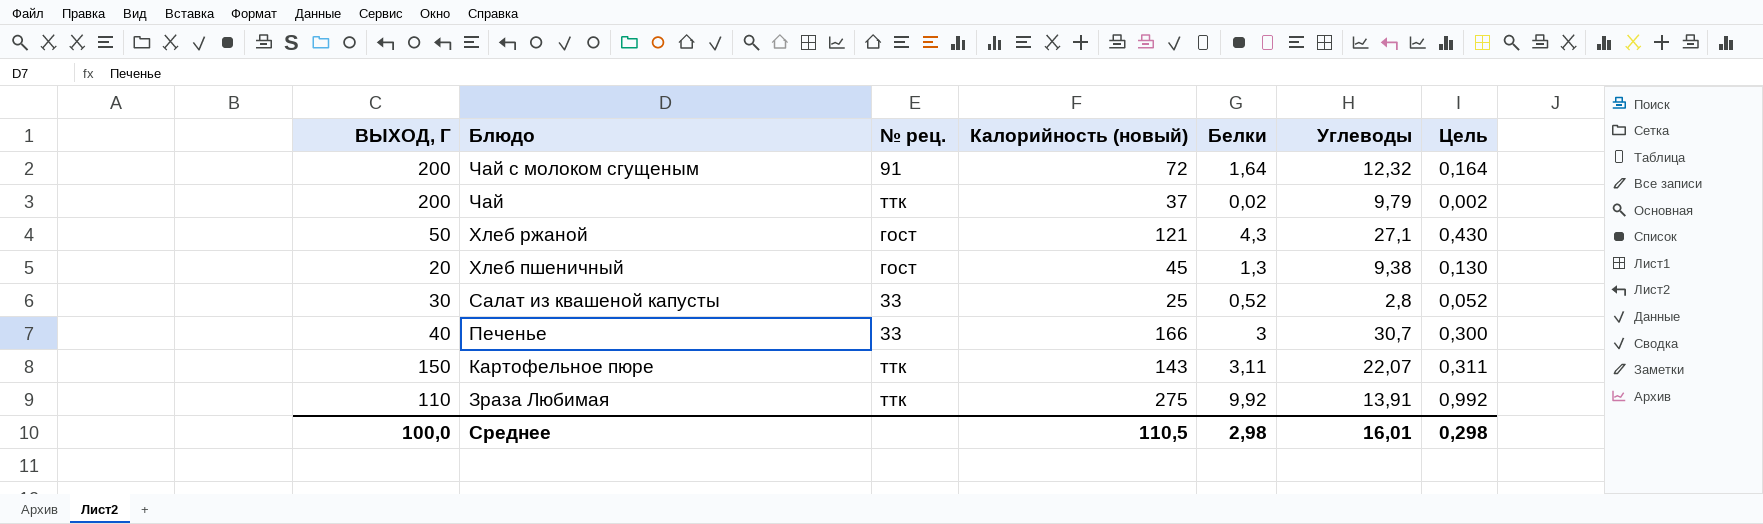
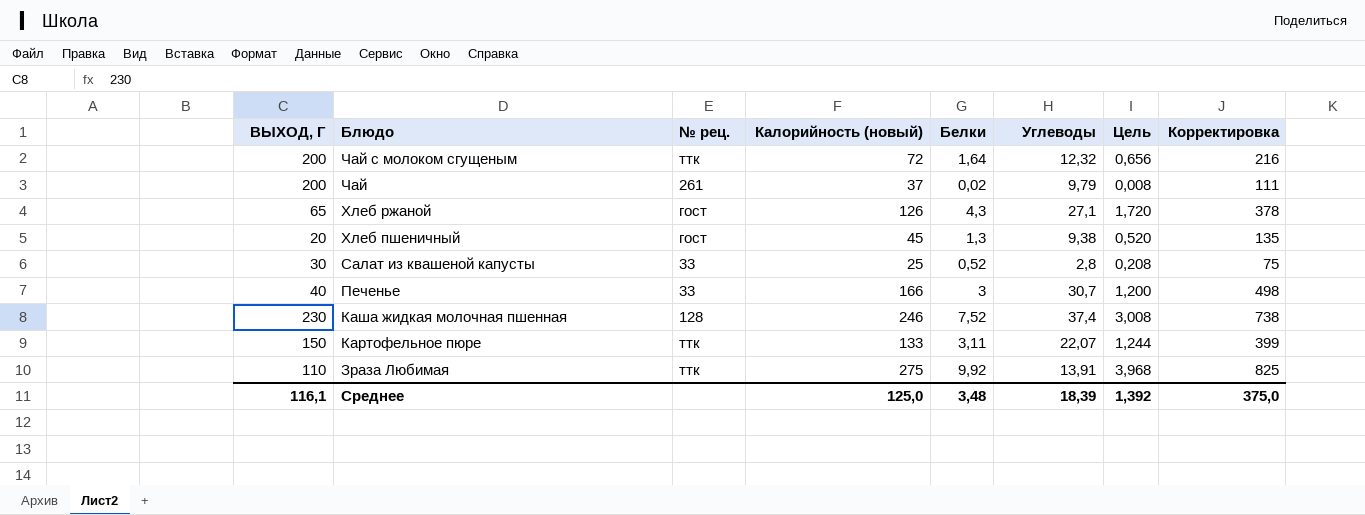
column Цель | formula: [Белки] * 0,1 -> [Белки] * 0,4
column Корректировка | formula: none -> [Калорийность (новый)] * 3
Чай с молоком сгущеным | № рец.: 91 -> ттк
Чай | № рец.: ттк -> 261
Хлеб ржаной | ВЫХОД, Г: 50 -> 65
Хлеб ржаной | Калорийность (новый): 121 -> 126
row Каша жидкая молочная пшенная: none -> 230 | 128 | 246 | 7,52 | 37,4 | 3,008 | 738
Картофельное пюре | Калорийность (новый): 143 -> 133
Среднее | ВЫХОД, Г: 100,0 -> 116,1
Среднее | Калорийность (новый): 110,5 -> 125,0
Среднее | Белки: 2,98 -> 3,48
Среднее | Углеводы: 16,01 -> 18,39
Среднее | Цель: 0,298 -> 1,392

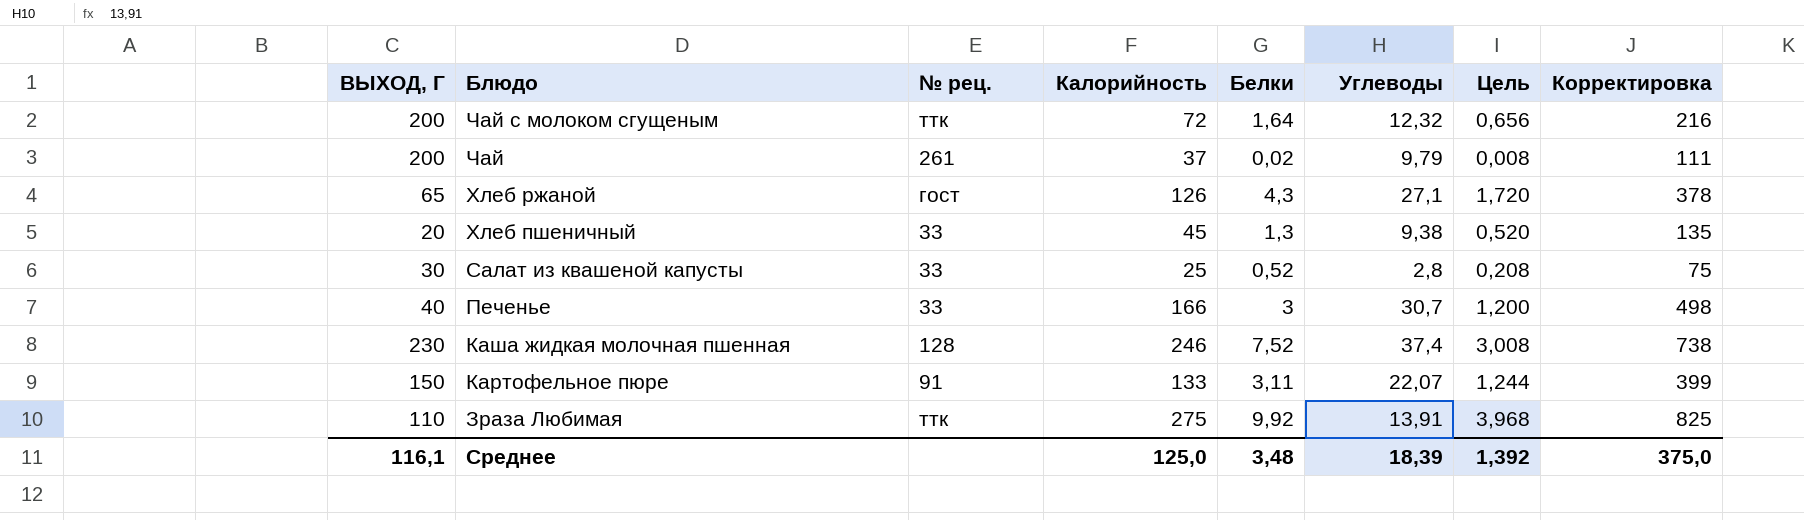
column name: Калорийность (новый) -> Калорийность
Хлеб пшеничный | № рец.: гост -> 33
Картофельное пюре | № рец.: ттк -> 91

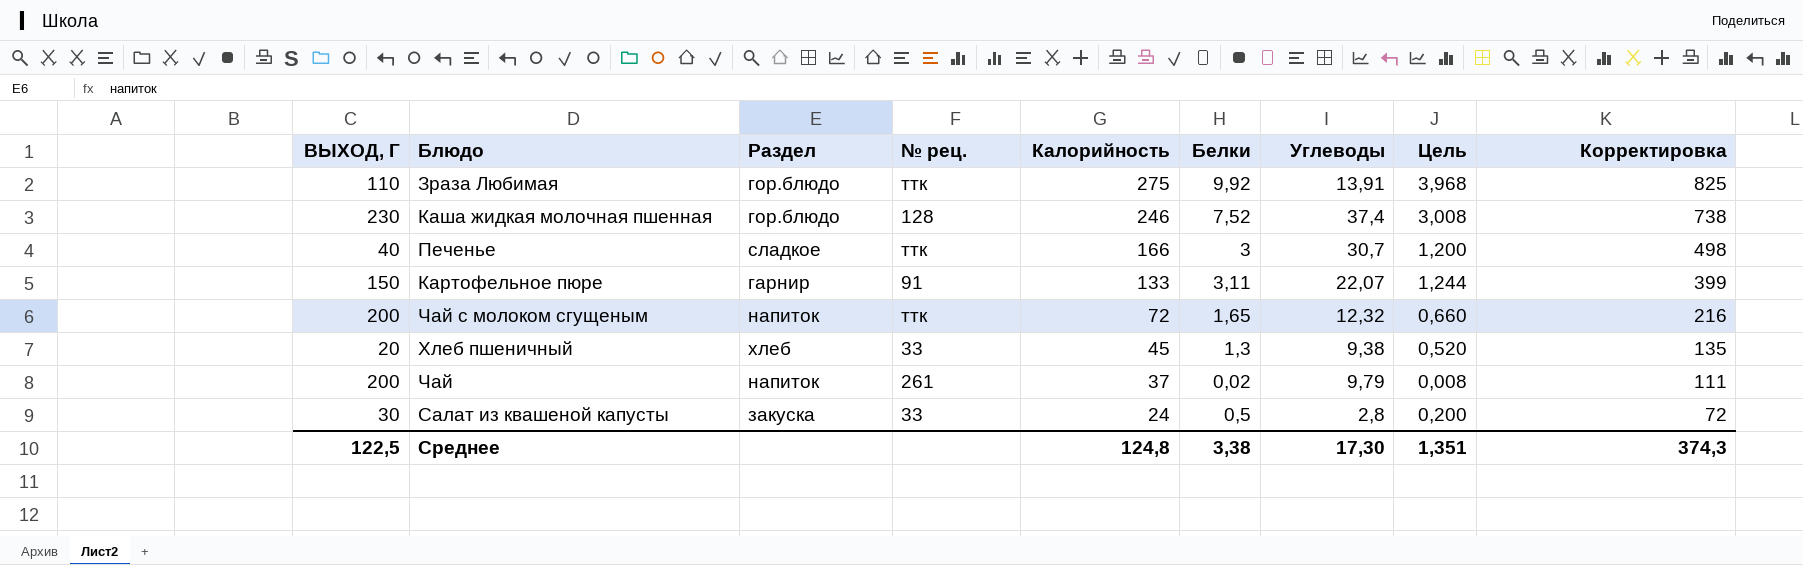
row order: Блюдо descending -> Калорийность descending
column Раздел | position: none -> 3
row Хлеб ржаной: 65 | гост | 126 | 4,3 | 27,1 | 1,720 | 378 -> none
Печенье | № рец.: 33 -> ттк
Чай с молоком сгущеным | Белки: 1,64 -> 1,65
Чай с молоком сгущеным | Цель: 0,656 -> 0,660
Салат из квашеной капусты | Калорийность: 25 -> 24
Салат из квашеной капусты | Белки: 0,52 -> 0,5
Салат из квашеной капусты | Цель: 0,208 -> 0,200
Салат из квашеной капусты | Корректировка: 75 -> 72
Среднее | ВЫХОД, Г: 116,1 -> 122,5
Среднее | Калорийность: 125,0 -> 124,8
Среднее | Белки: 3,48 -> 3,38
Среднее | Углеводы: 18,39 -> 17,30
Среднее | Цель: 1,392 -> 1,351
Среднее | Корректировка: 375,0 -> 374,3

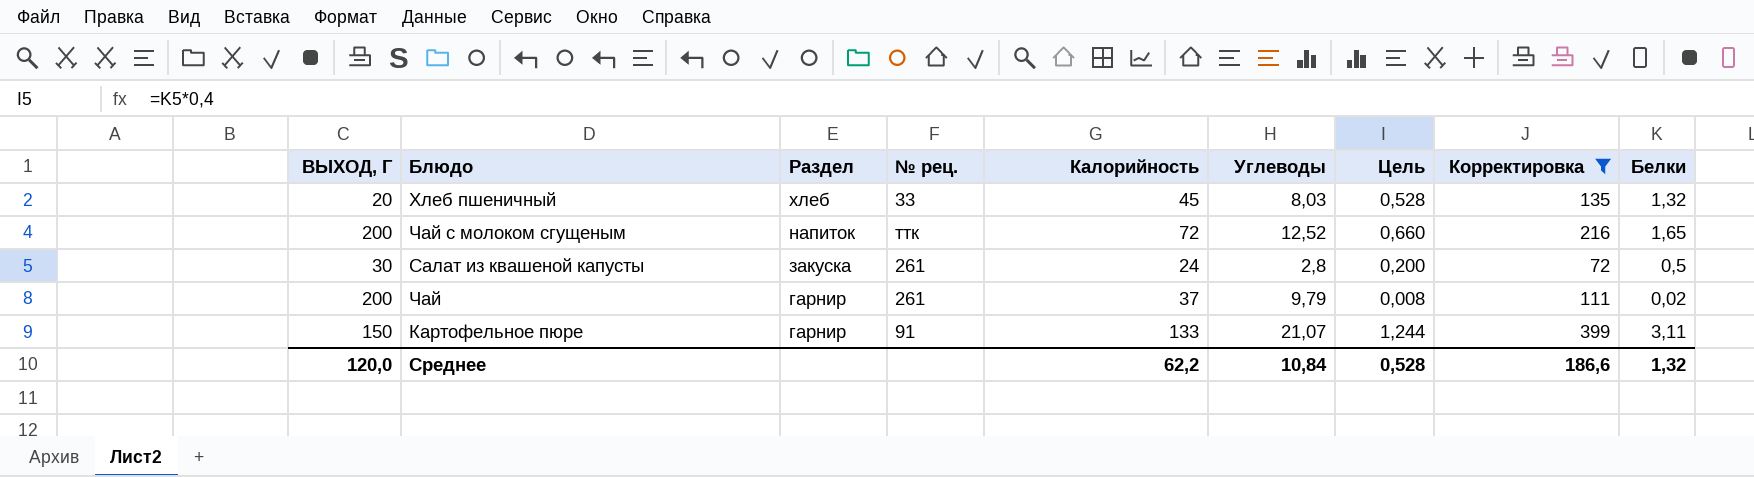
filter: none -> Корректировка <= 399
row order: Калорийность descending -> Раздел descending
column Белки | position: 6 -> 9
Хлеб пшеничный | Углеводы: 9,38 -> 8,03
Хлеб пшеничный | Цель: 0,520 -> 0,528
Хлеб пшеничный | Белки: 1,3 -> 1,32
Чай с молоком сгущеным | Углеводы: 12,32 -> 12,52
Салат из квашеной капусты | № рец.: 33 -> 261
Чай | Раздел: напиток -> гарнир
Картофельное пюре | Углеводы: 22,07 -> 21,07
Среднее | ВЫХОД, Г: 122,5 -> 120,0
Среднее | Калорийность: 124,8 -> 62,2
Среднее | Углеводы: 17,30 -> 10,84
Среднее | Цель: 1,351 -> 0,528
Среднее | Корректировка: 374,3 -> 186,6
Среднее | Белки: 3,38 -> 1,32

